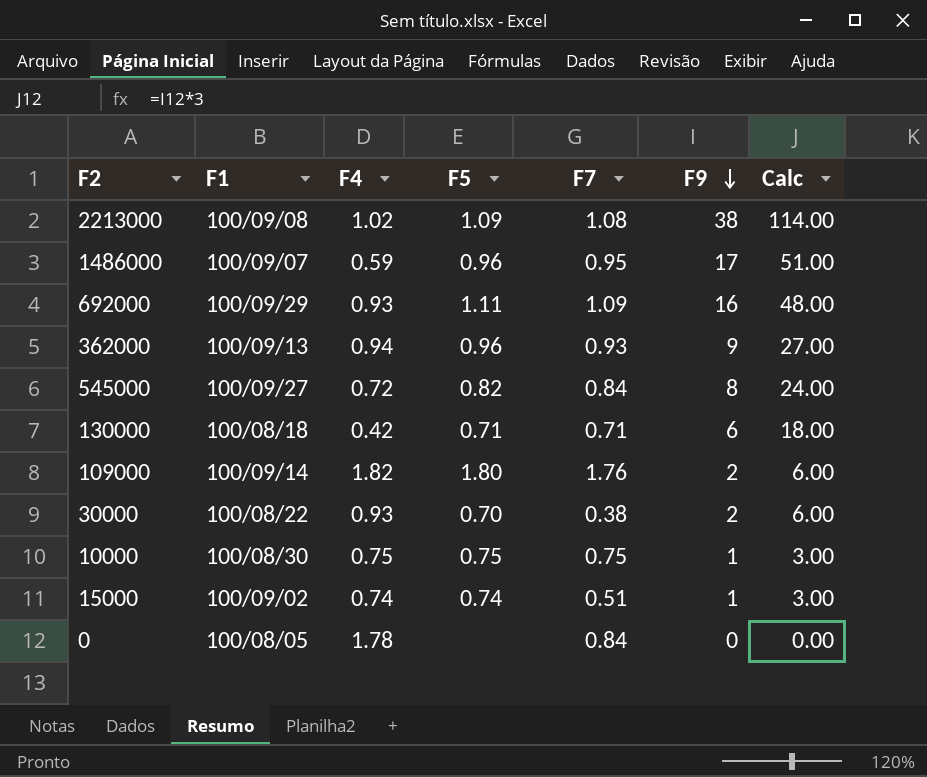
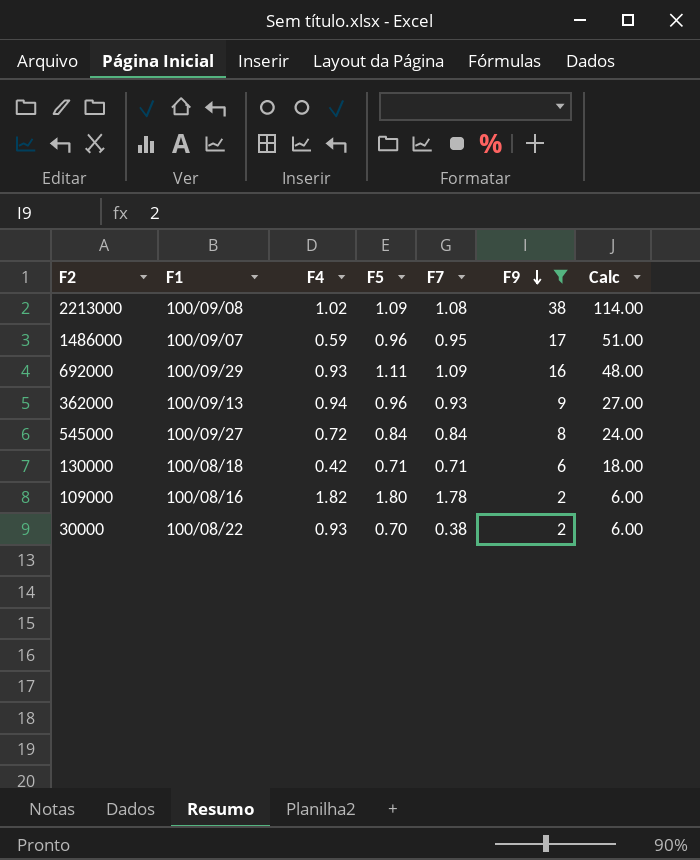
filter: none -> F9 >= 2
545000 | F5: 0.82 -> 0.84
109000 | F1: 100/09/14 -> 100/08/16
109000 | F7: 1.76 -> 1.78

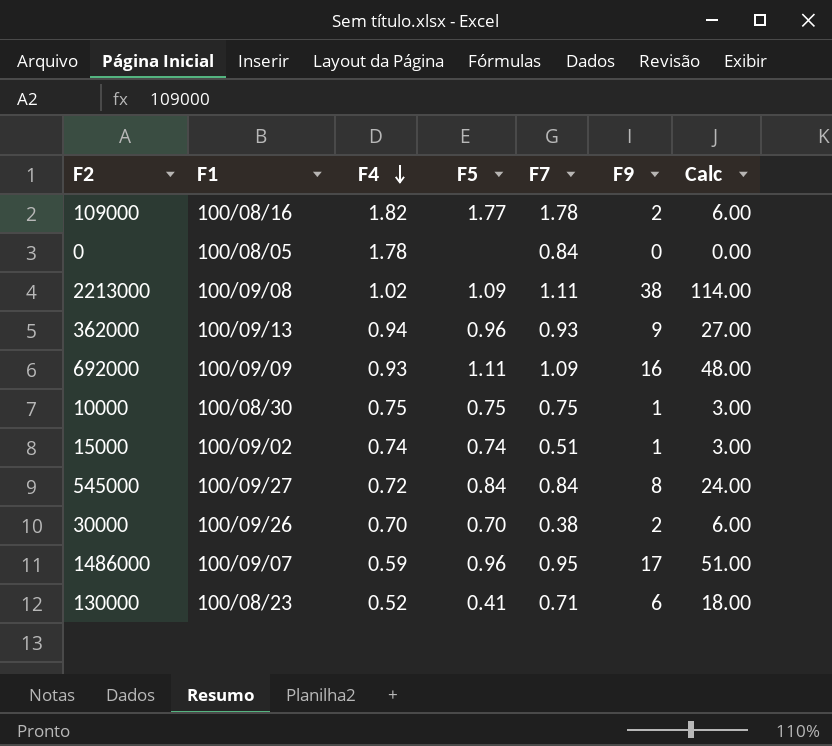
filter: F9 >= 2 -> none
row order: F9 descending -> F4 descending
109000 | F5: 1.80 -> 1.77
2213000 | F7: 1.08 -> 1.11
692000 | F1: 100/09/29 -> 100/09/09
30000 | F1: 100/08/22 -> 100/09/26
30000 | F4: 0.93 -> 0.70
130000 | F1: 100/08/18 -> 100/08/23
130000 | F4: 0.42 -> 0.52
130000 | F5: 0.71 -> 0.41

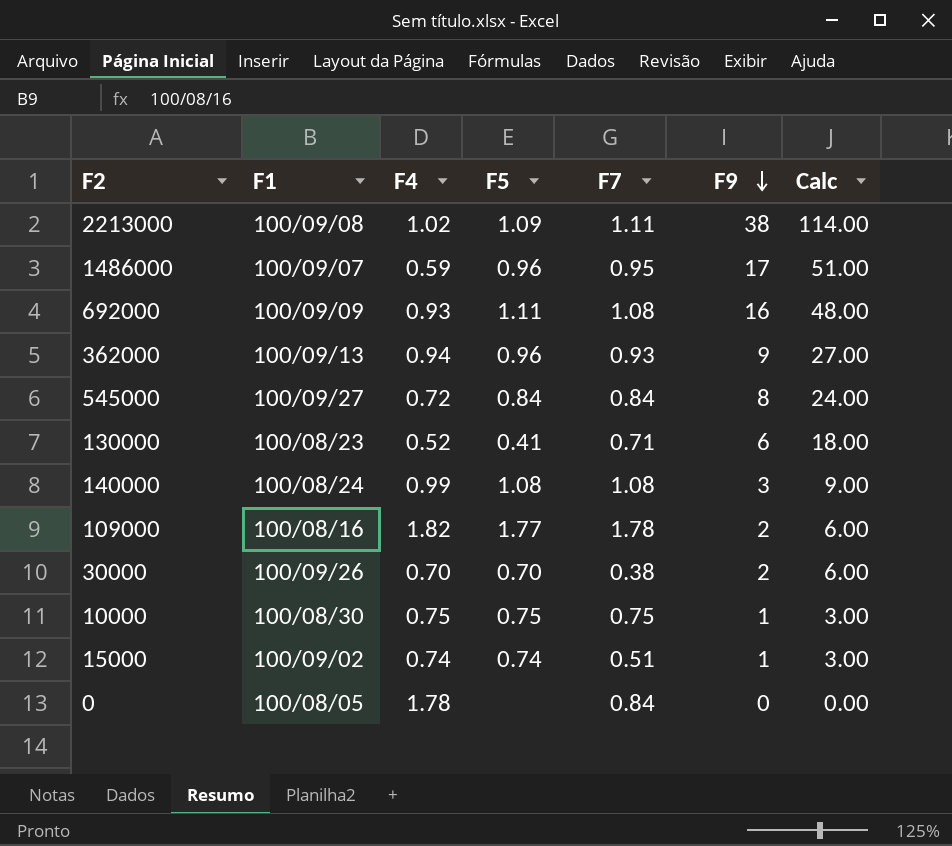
row order: F4 descending -> F9 descending
692000 | F7: 1.09 -> 1.08
row 140000: none -> 100/08/24 | 0.99 | 1.08 | 1.08 | 3 | 9.00

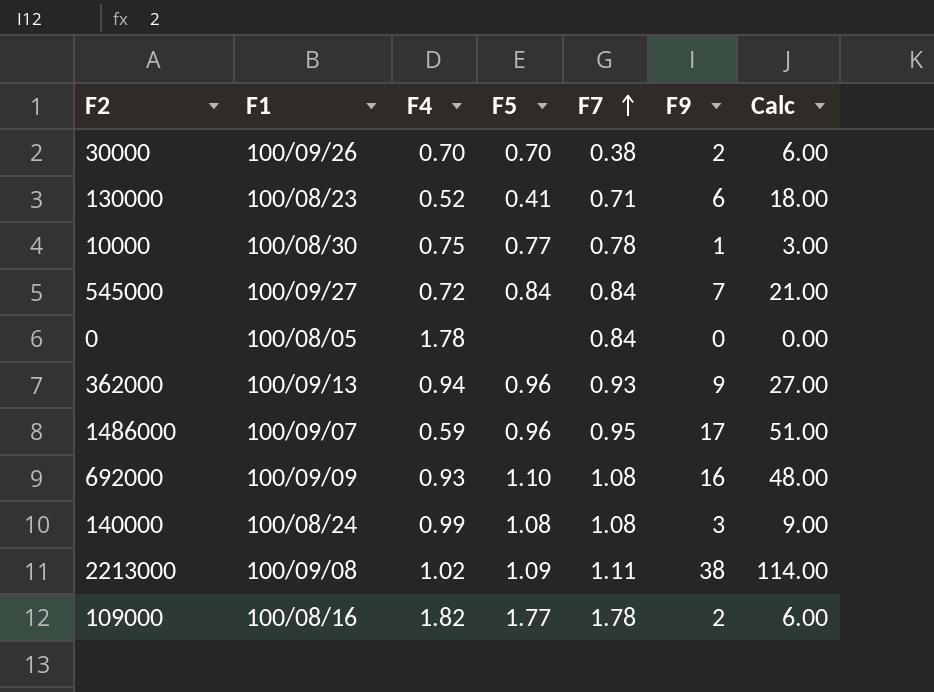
row order: F9 descending -> F7 ascending
row 15000: 100/09/02 | 0.74 | 0.74 | 0.51 | 1 | 3.00 -> none
10000 | F5: 0.75 -> 0.77
10000 | F7: 0.75 -> 0.78
545000 | F9: 8 -> 7
545000 | Calc: 24.00 -> 21.00
692000 | F5: 1.11 -> 1.10

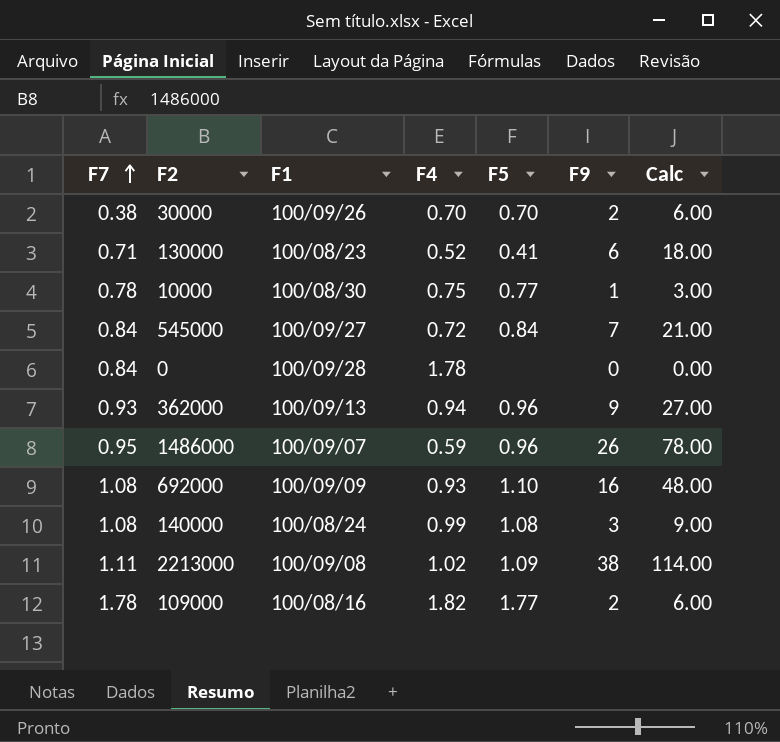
column F7 | position: 5 -> 1
0 | F1: 100/08/05 -> 100/09/28
1486000 | F9: 17 -> 26
1486000 | Calc: 51.00 -> 78.00

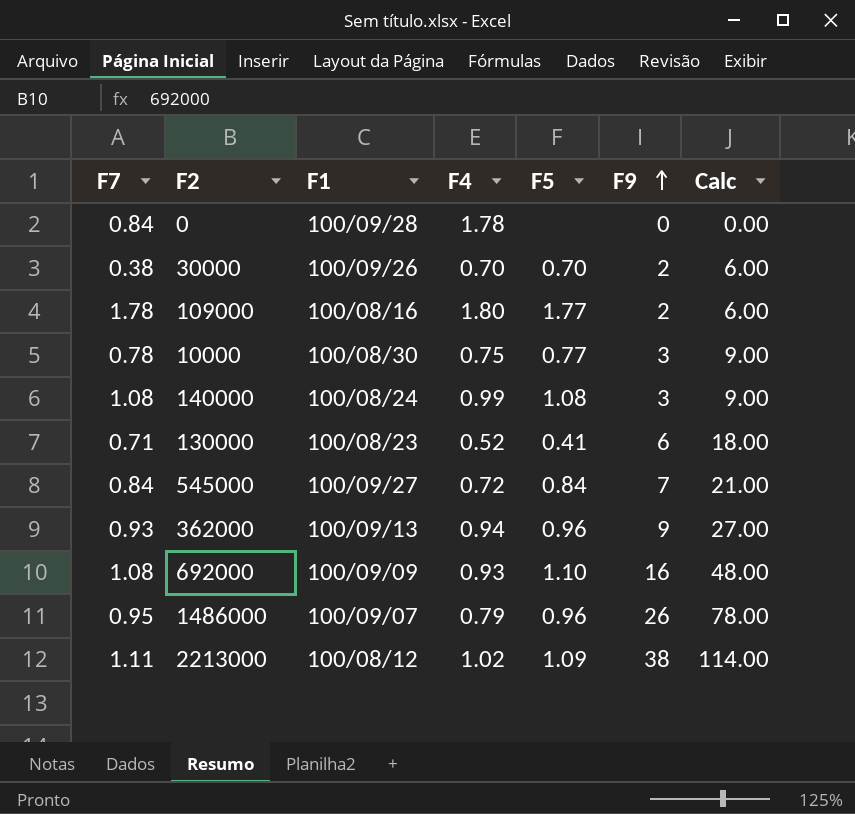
row order: F7 ascending -> F9 ascending
109000 | F4: 1.82 -> 1.80
10000 | F9: 1 -> 3
10000 | Calc: 3.00 -> 9.00
1486000 | F4: 0.59 -> 0.79
2213000 | F1: 100/09/08 -> 100/08/12

